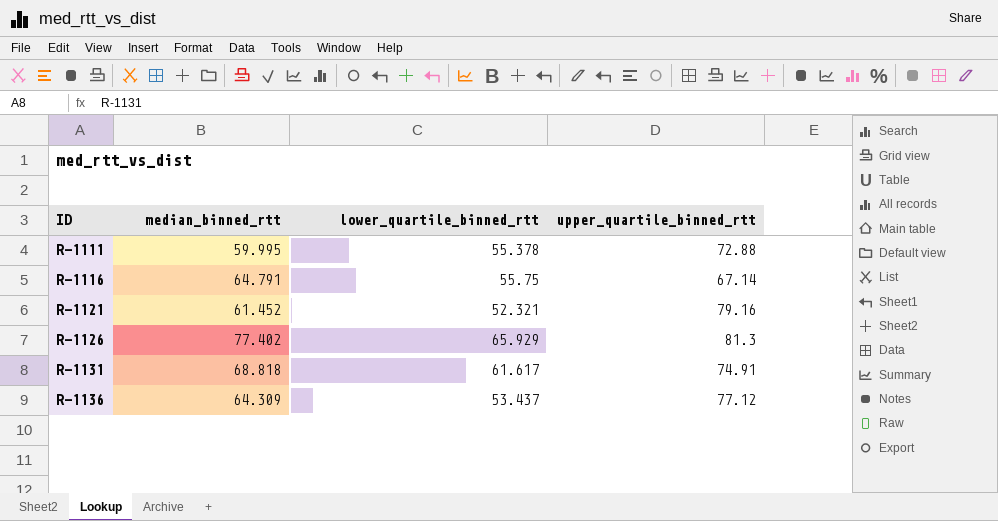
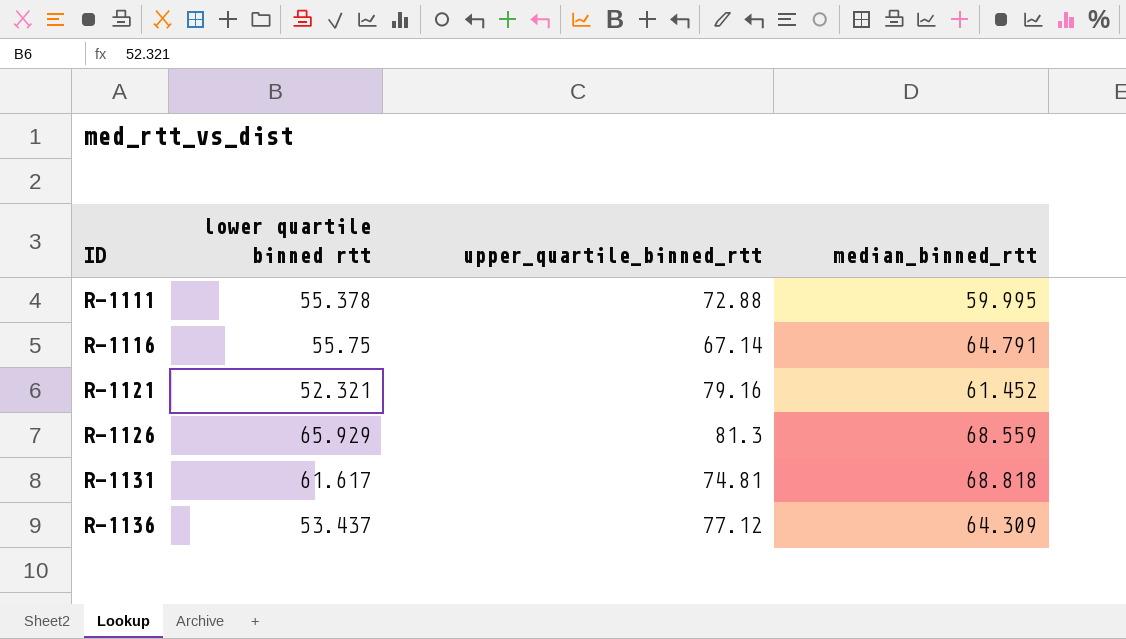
column name: lower_quartile_binned_rtt -> lower quartile binned rtt
column median_binned_rtt | position: 2 -> 4
R-1126 | median_binned_rtt: 77.402 -> 68.559
R-1131 | upper_quartile_binned_rtt: 74.91 -> 74.81

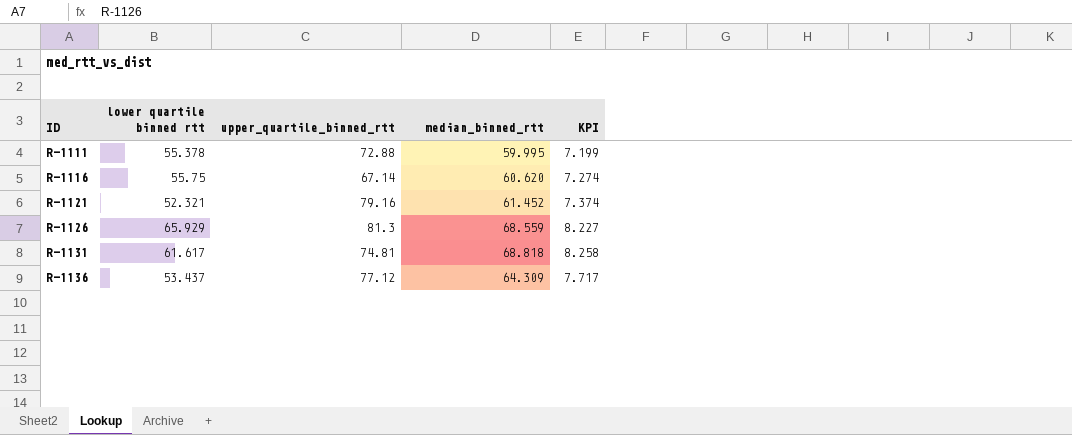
column KPI | formula: none -> [median_binned_rtt] * 0.12
R-1116 | median_binned_rtt: 64.791 -> 60.620

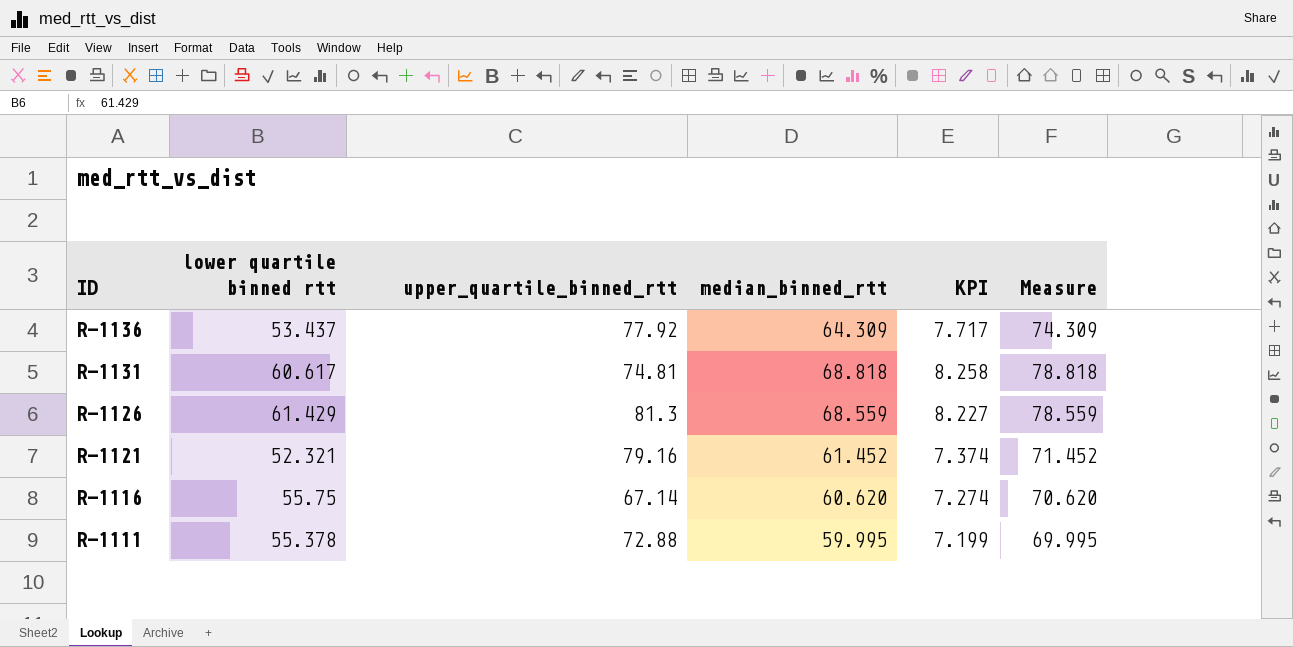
row order: ID ascending -> ID descending
column Measure | formula: none -> [median_binned_rtt] + 10
R-1136 | upper_quartile_binned_rtt: 77.12 -> 77.92
R-1131 | lower quartile binned rtt: 61.617 -> 60.617
R-1126 | lower quartile binned rtt: 65.929 -> 61.429

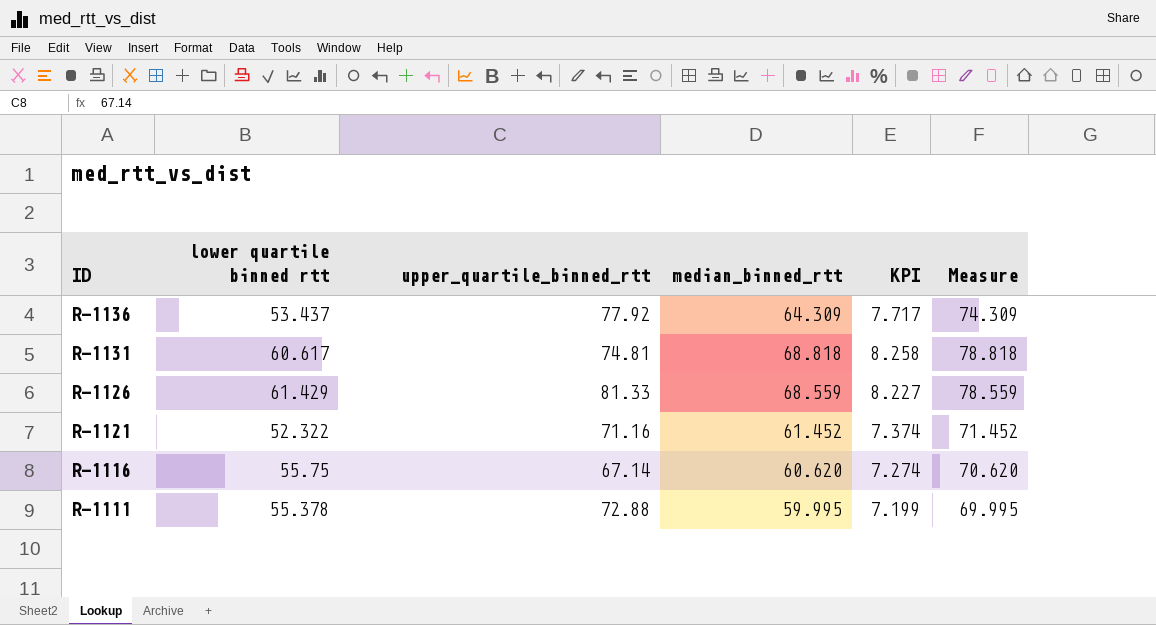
R-1126 | upper_quartile_binned_rtt: 81.3 -> 81.33
R-1121 | lower quartile binned rtt: 52.321 -> 52.322
R-1121 | upper_quartile_binned_rtt: 79.16 -> 71.16

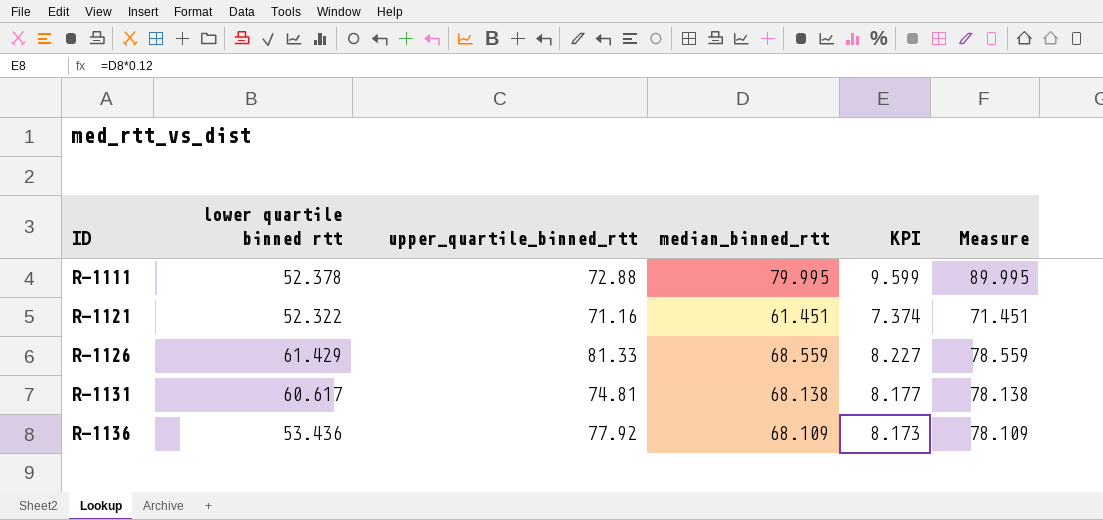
row order: ID descending -> ID ascending
row R-1116: 55.75 | 67.14 | 60.620 | 7.274 | 70.620 -> none
R-1111 | lower quartile binned rtt: 55.378 -> 52.378
R-1111 | median_binned_rtt: 59.995 -> 79.995
R-1111 | KPI: 7.199 -> 9.599
R-1111 | Measure: 69.995 -> 89.995
R-1121 | median_binned_rtt: 61.452 -> 61.451
R-1121 | Measure: 71.452 -> 71.451
R-1131 | median_binned_rtt: 68.818 -> 68.138
R-1131 | KPI: 8.258 -> 8.177
R-1131 | Measure: 78.818 -> 78.138
R-1136 | lower quartile binned rtt: 53.437 -> 53.436
R-1136 | median_binned_rtt: 64.309 -> 68.109
R-1136 | KPI: 7.717 -> 8.173
R-1136 | Measure: 74.309 -> 78.109

